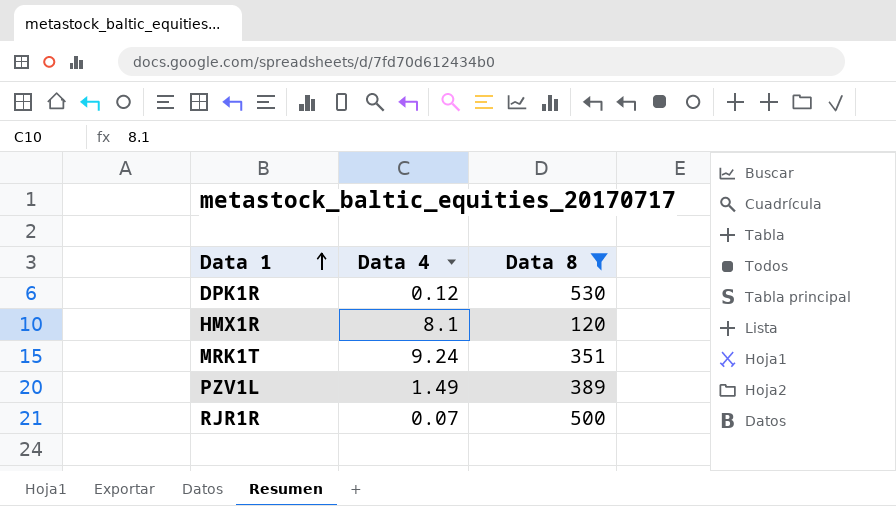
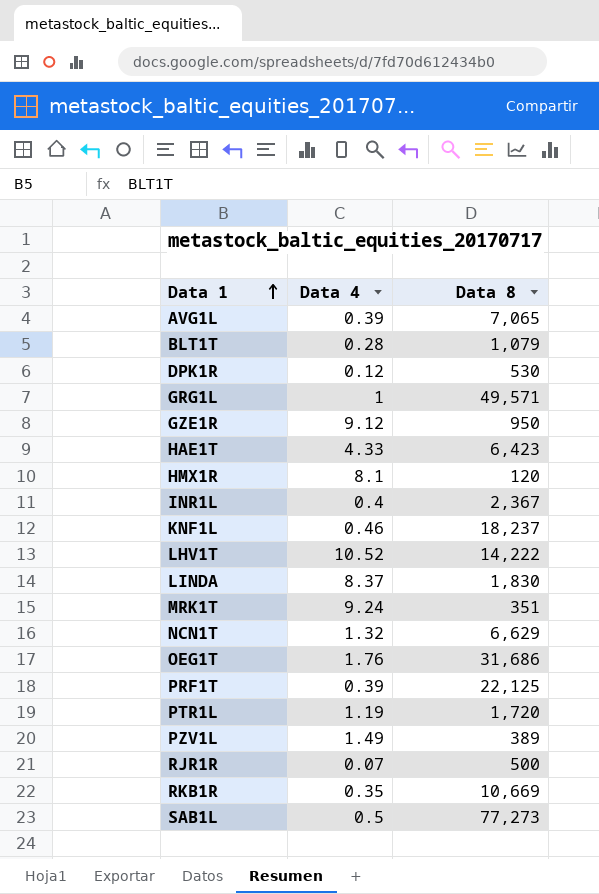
filter: Data 8 <= 530 -> none

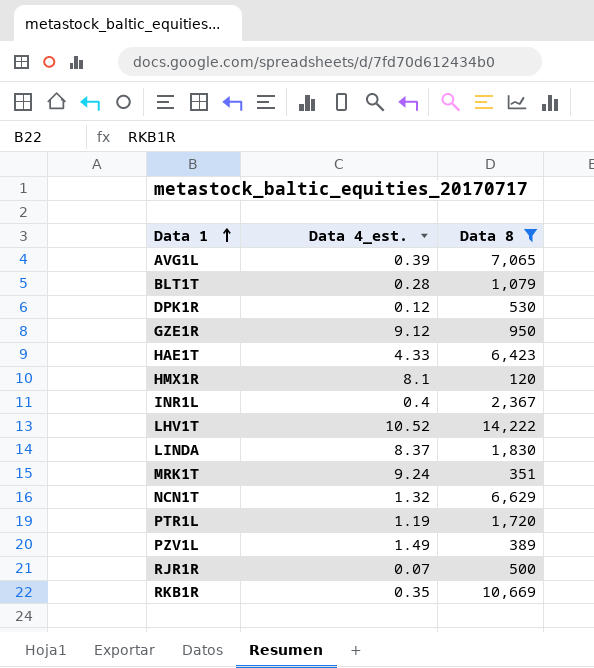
filter: none -> Data 8 <= 14,222
column name: Data 4 -> Data 4_est.

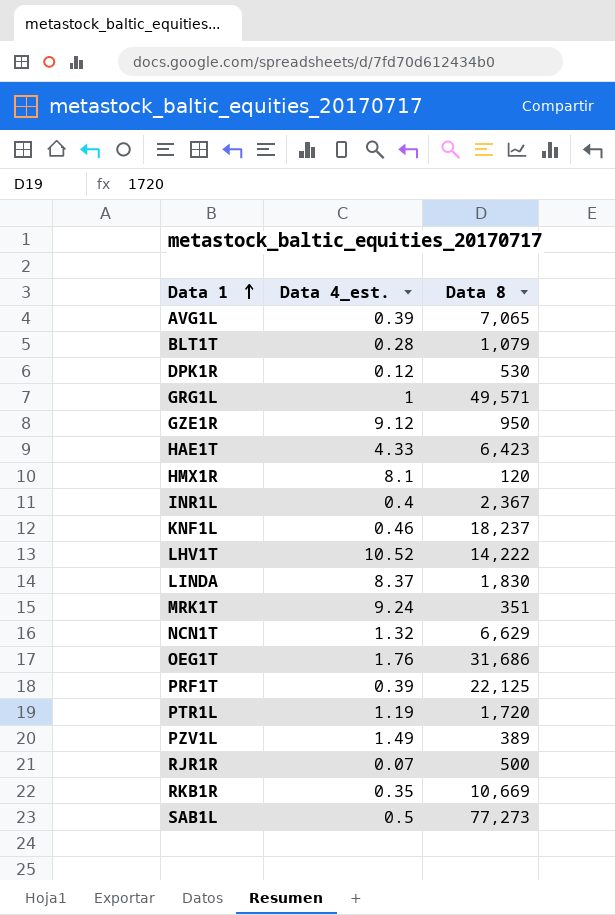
filter: Data 8 <= 14,222 -> none

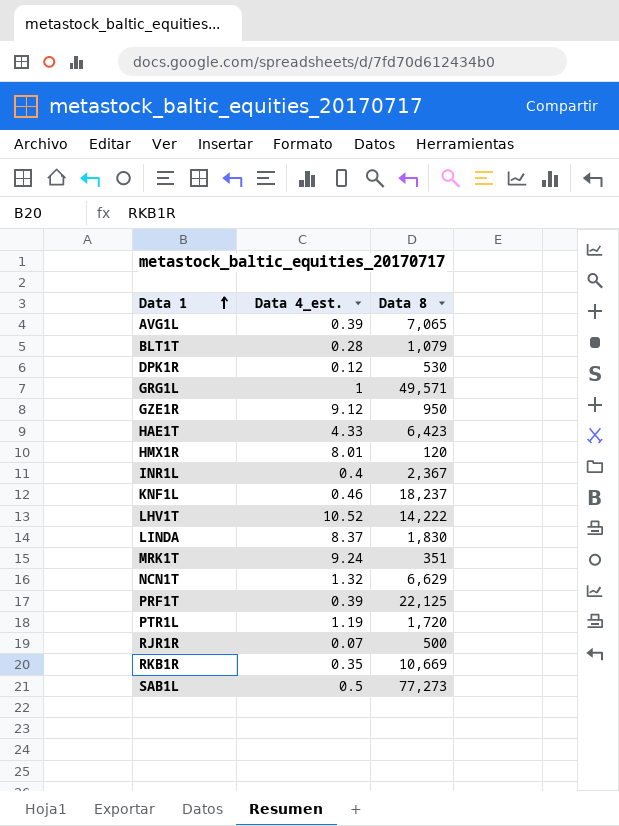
row OEG1T: 1.76 | 31,686 -> none
row PZV1L: 1.49 | 389 -> none
HMX1R | Data 4_est.: 8.1 -> 8.01

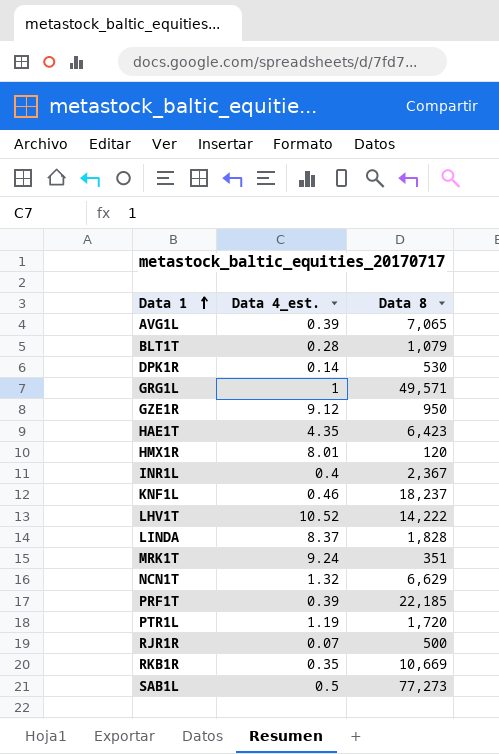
DPK1R | Data 4_est.: 0.12 -> 0.14
HAE1T | Data 4_est.: 4.33 -> 4.35
LINDA | Data 8: 1,830 -> 1,828
PRF1T | Data 8: 22,125 -> 22,185

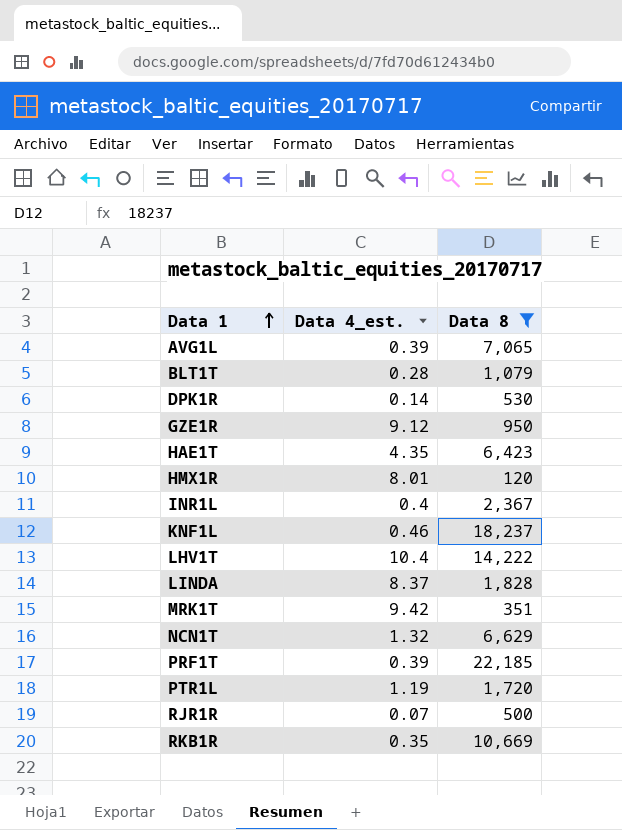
filter: none -> Data 8 <= 22,185
LHV1T | Data 4_est.: 10.52 -> 10.4
MRK1T | Data 4_est.: 9.24 -> 9.42

